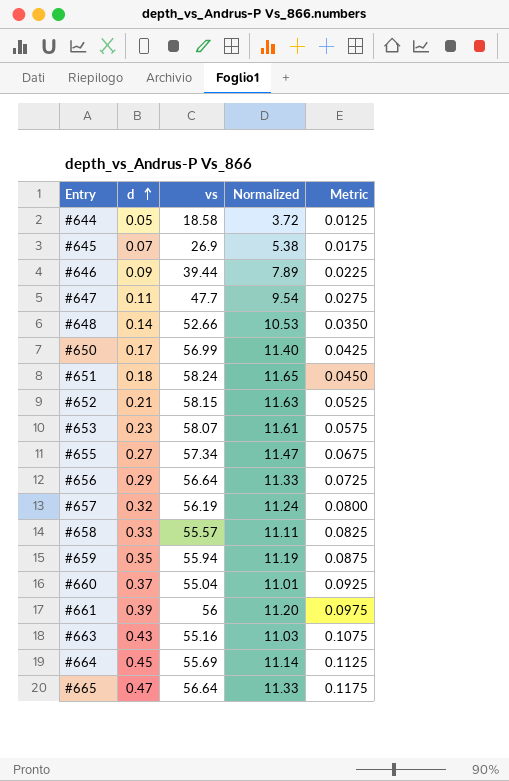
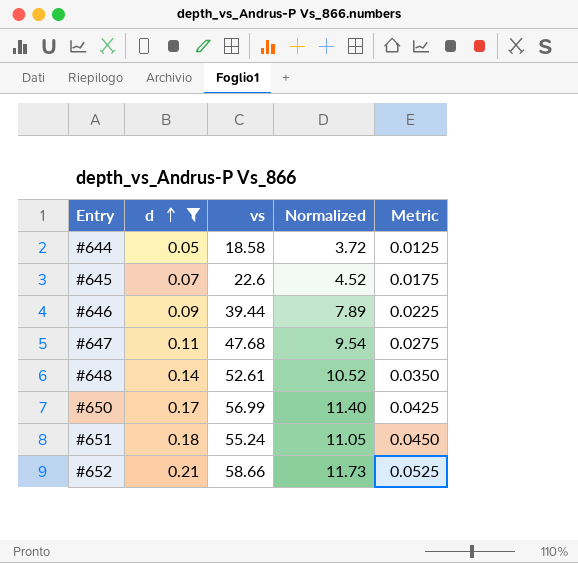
filter: none -> d <= 0.21
#645 | vs: 26.9 -> 22.6
#645 | Normalized: 5.38 -> 4.52
#647 | vs: 47.7 -> 47.68
#648 | vs: 52.66 -> 52.61
#648 | Normalized: 10.53 -> 10.52
#651 | vs: 58.24 -> 55.24
#651 | Normalized: 11.65 -> 11.05
#652 | vs: 58.15 -> 58.66
#652 | Normalized: 11.63 -> 11.73

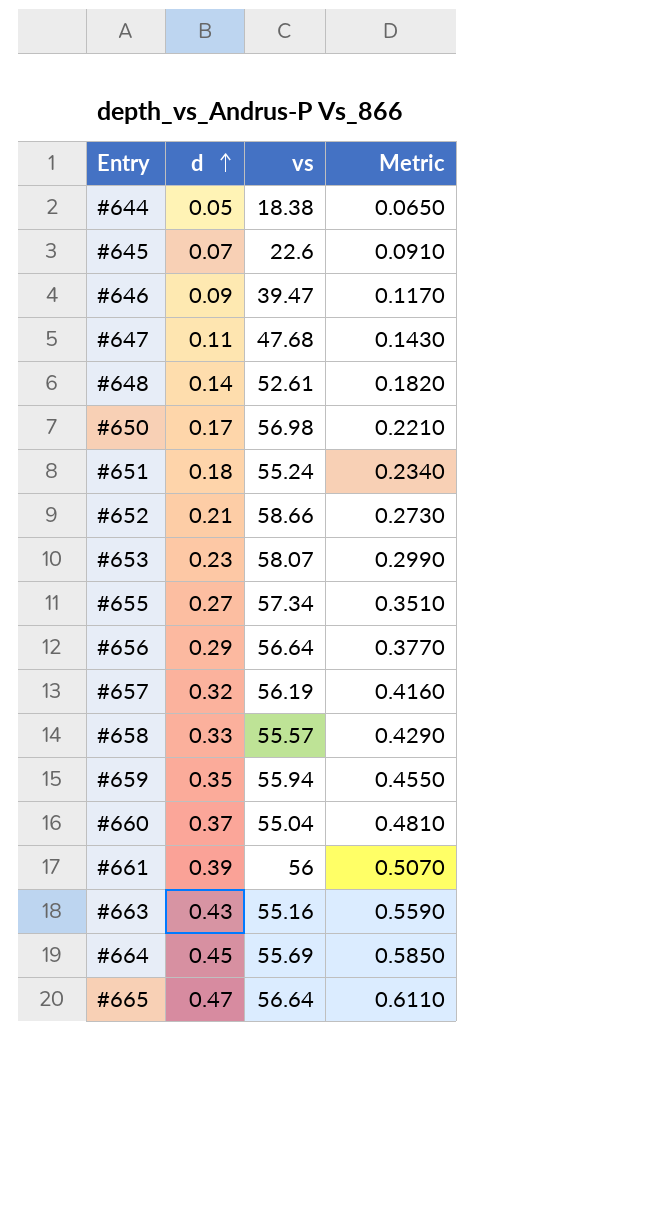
filter: d <= 0.21 -> none
column Normalized | formula: [vs] * 0.2 -> none
column Metric | formula: [d] * 0.25 -> [d] * 1.3
#644 | vs: 18.58 -> 18.38
#646 | vs: 39.44 -> 39.47
#650 | vs: 56.99 -> 56.98

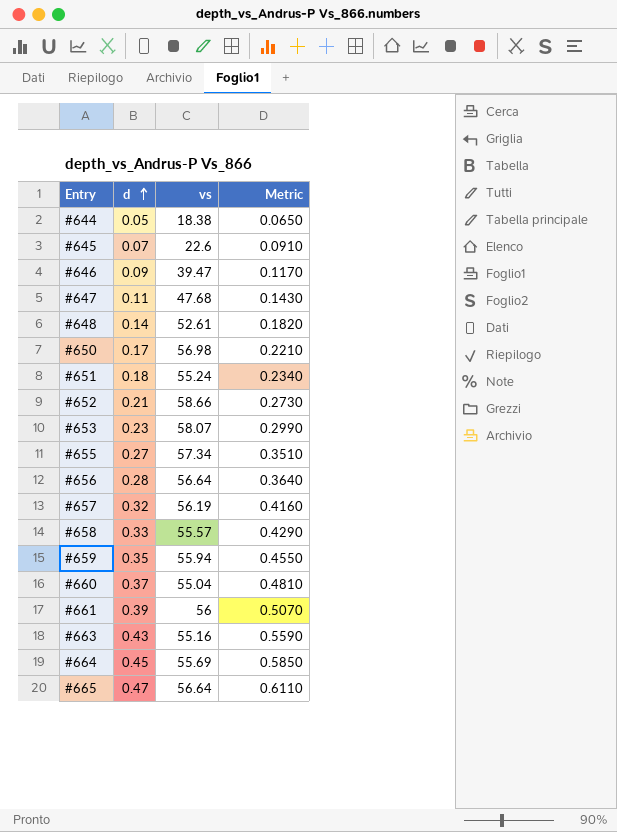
#656 | d: 0.29 -> 0.28
#656 | Metric: 0.3770 -> 0.3640

